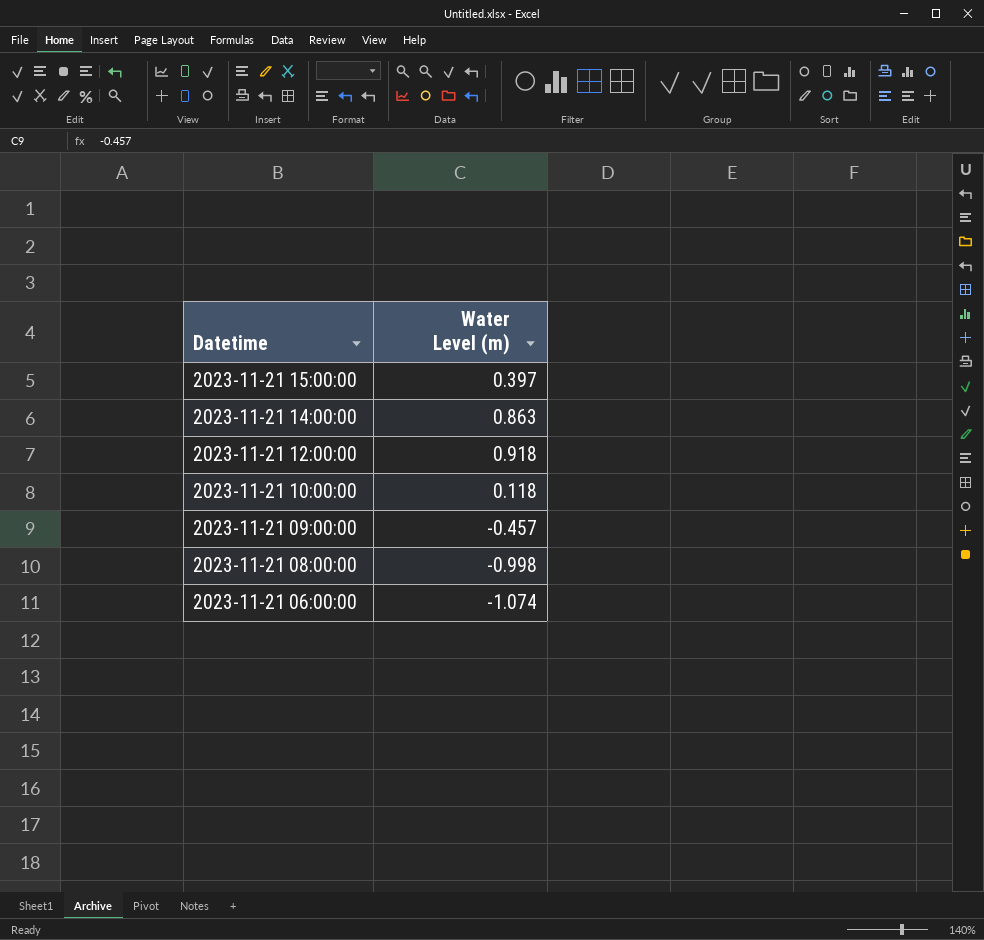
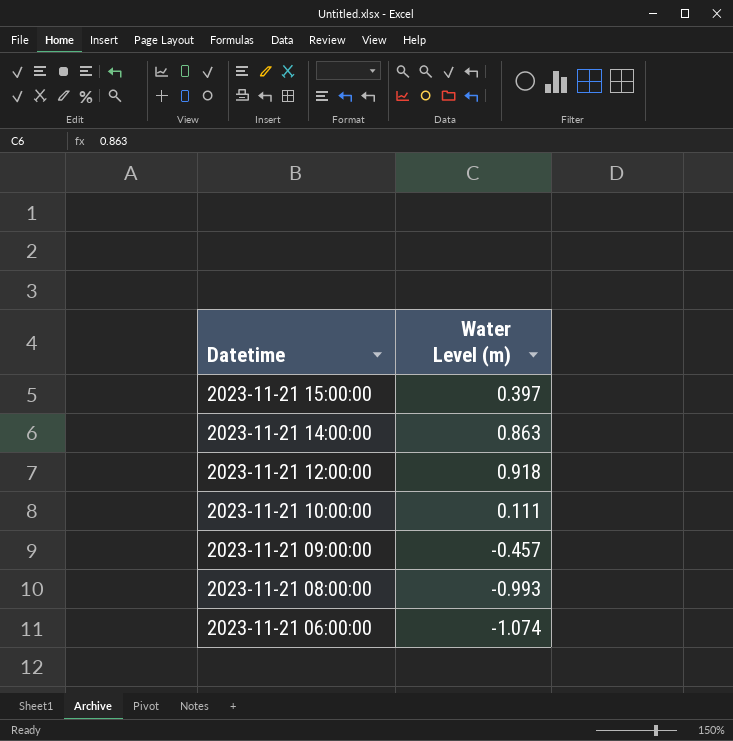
2023-11-21 10:00:00 | Water Level (m): 0.118 -> 0.111
2023-11-21 08:00:00 | Water Level (m): -0.998 -> -0.993

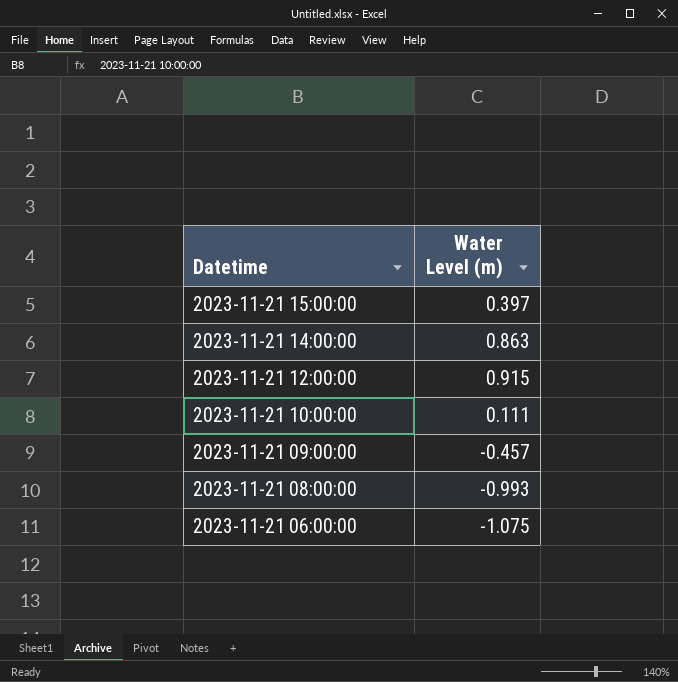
2023-11-21 12:00:00 | Water Level (m): 0.918 -> 0.915
2023-11-21 06:00:00 | Water Level (m): -1.074 -> -1.075

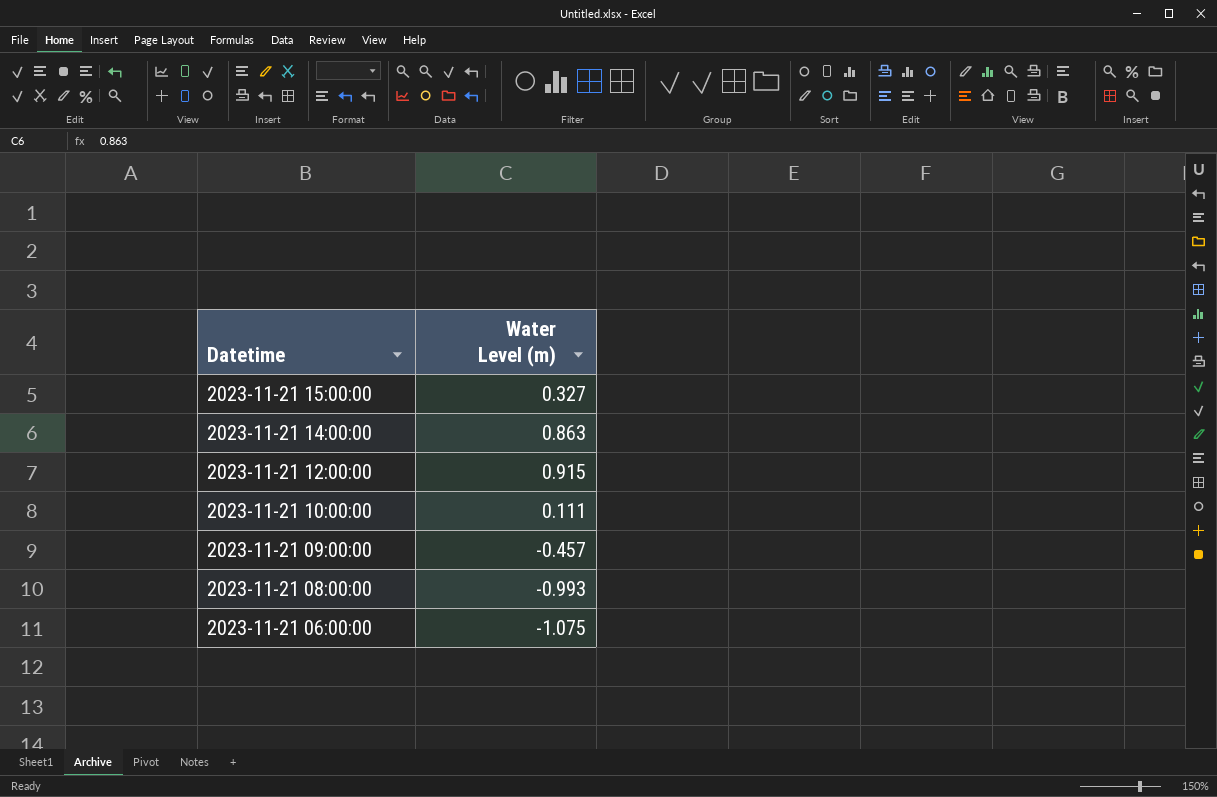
2023-11-21 15:00:00 | Water Level (m): 0.397 -> 0.327

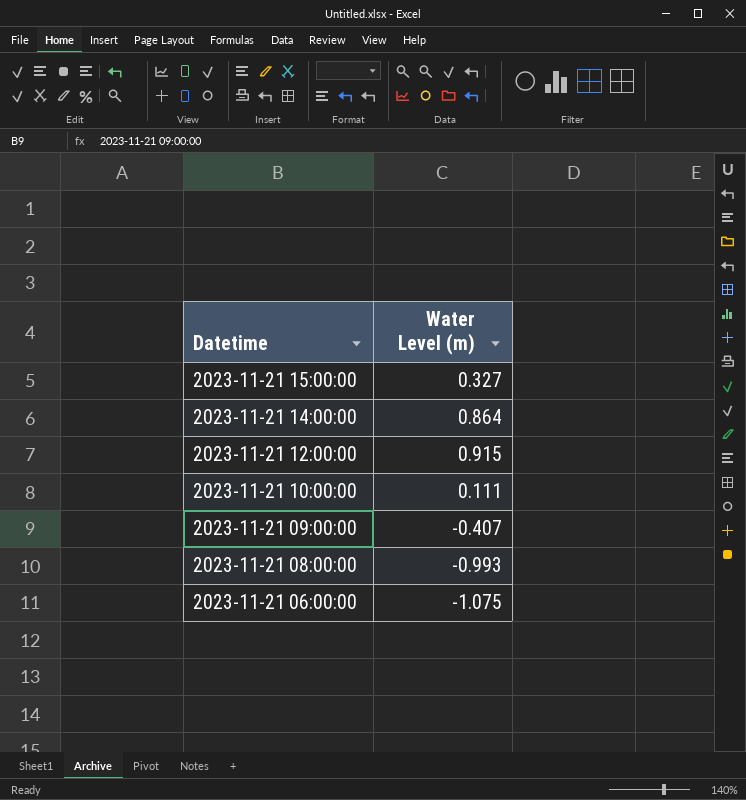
2023-11-21 14:00:00 | Water Level (m): 0.863 -> 0.864
2023-11-21 09:00:00 | Water Level (m): -0.457 -> -0.407

